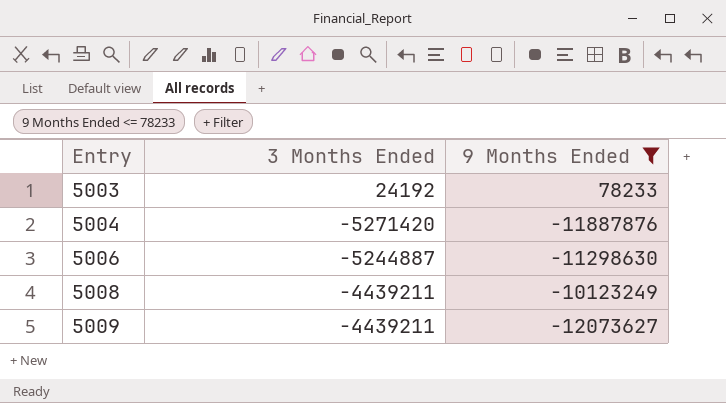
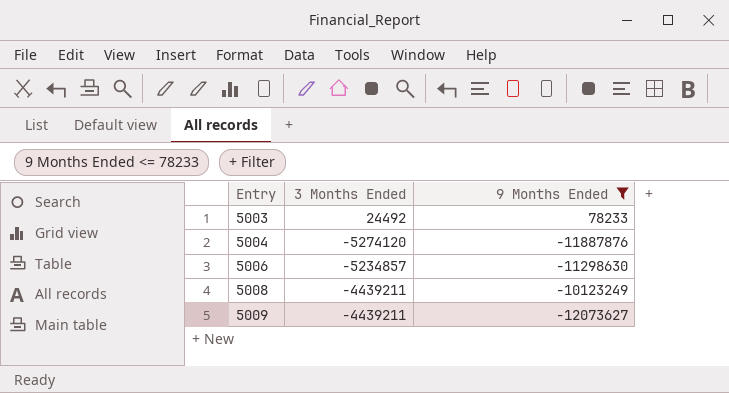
5003 | 3 Months Ended: 24192 -> 24492
5004 | 3 Months Ended: -5271420 -> -5274120
5006 | 3 Months Ended: -5244887 -> -5234857

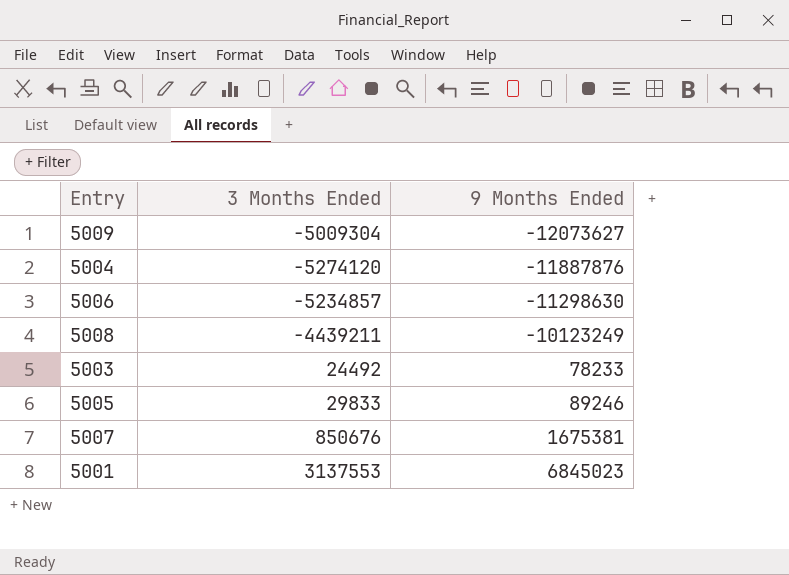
filter: 9 Months Ended <= 78233 -> none
row order: Entry ascending -> 9 Months Ended ascending
5009 | 3 Months Ended: -4439211 -> -5009304

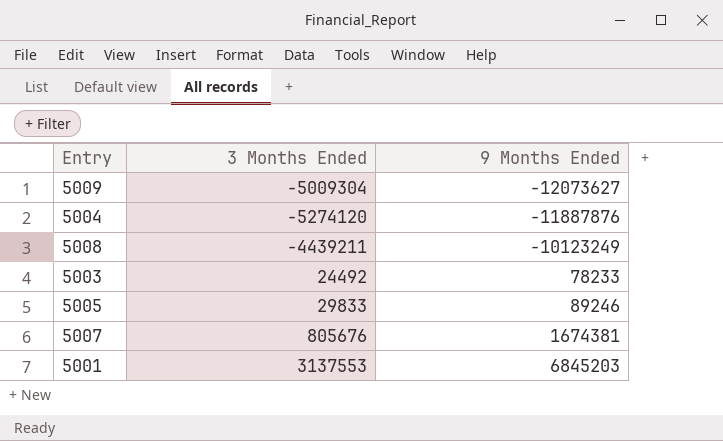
row 5006: -5234857 | -11298630 -> none
5007 | 3 Months Ended: 850676 -> 805676
5007 | 9 Months Ended: 1675381 -> 1674381
5001 | 9 Months Ended: 6845023 -> 6845203

